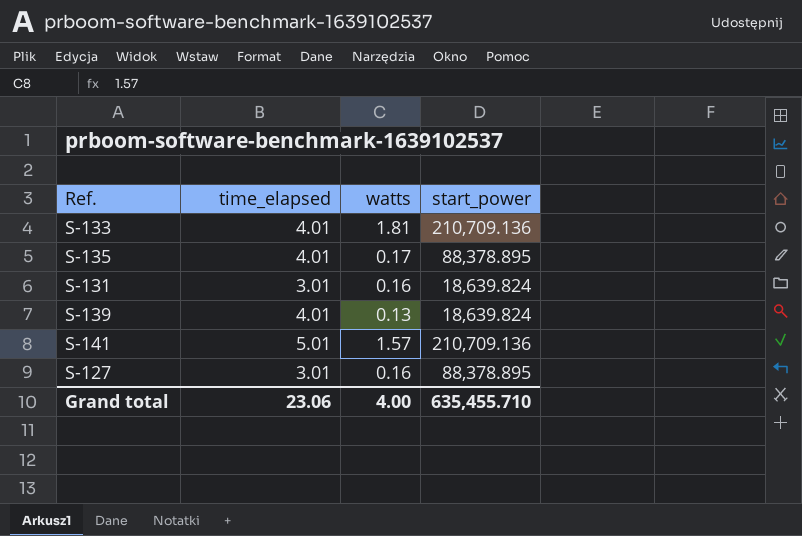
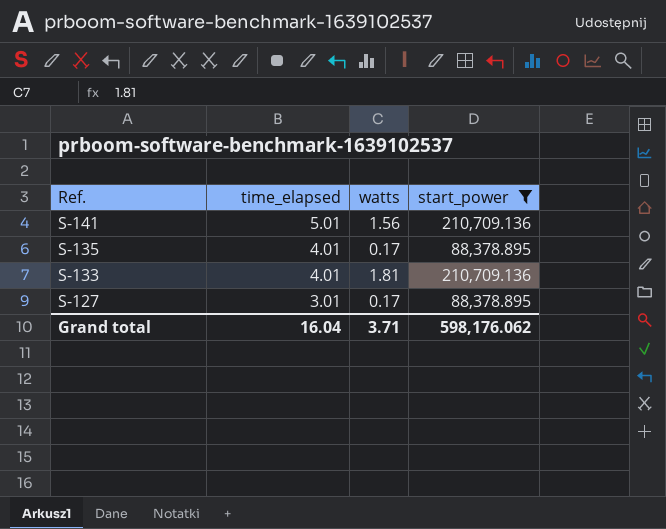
filter: none -> start_power != 18,639.824
row order: none -> Ref. descending
S-141 | watts: 1.57 -> 1.56
S-127 | watts: 0.16 -> 0.17
Grand total | time_elapsed: 23.06 -> 16.04
Grand total | watts: 4.00 -> 3.71
Grand total | start_power: 635,455.710 -> 598,176.062

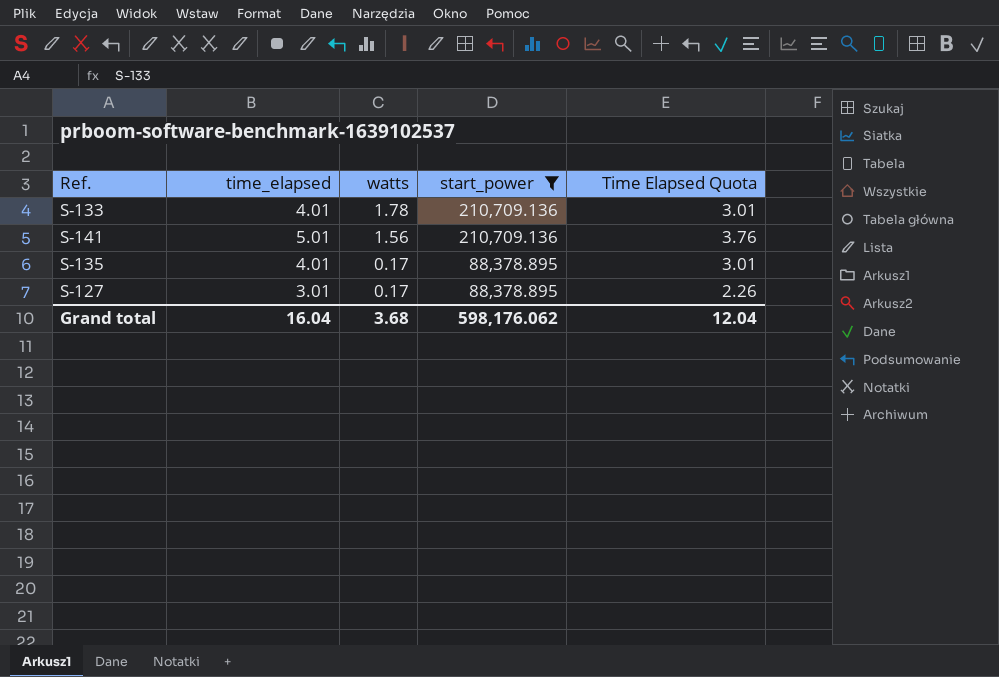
row order: Ref. descending -> watts descending
column Time Elapsed Quota | formula: none -> [time_elapsed] * 0.75
S-133 | watts: 1.81 -> 1.78
Grand total | watts: 3.71 -> 3.68

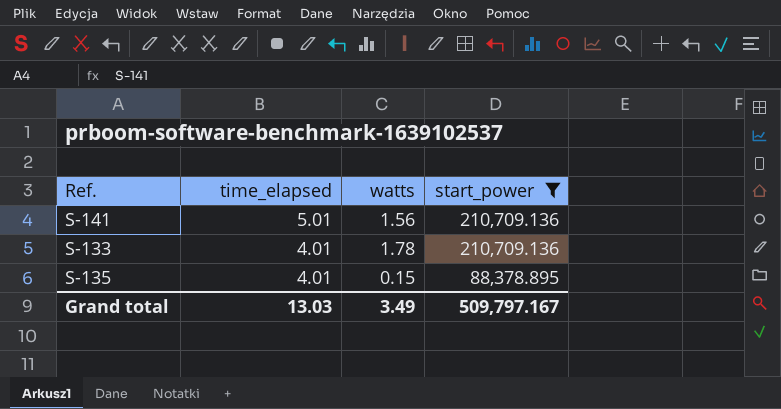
row order: watts descending -> time_elapsed descending
column Time Elapsed Quota | formula: [time_elapsed] * 0.75 -> none
row S-127: 3.01 | 0.17 | 88,378.895 | 2.26 -> none
S-135 | watts: 0.17 -> 0.15
Grand total | time_elapsed: 16.04 -> 13.03
Grand total | watts: 3.68 -> 3.49
Grand total | start_power: 598,176.062 -> 509,797.167

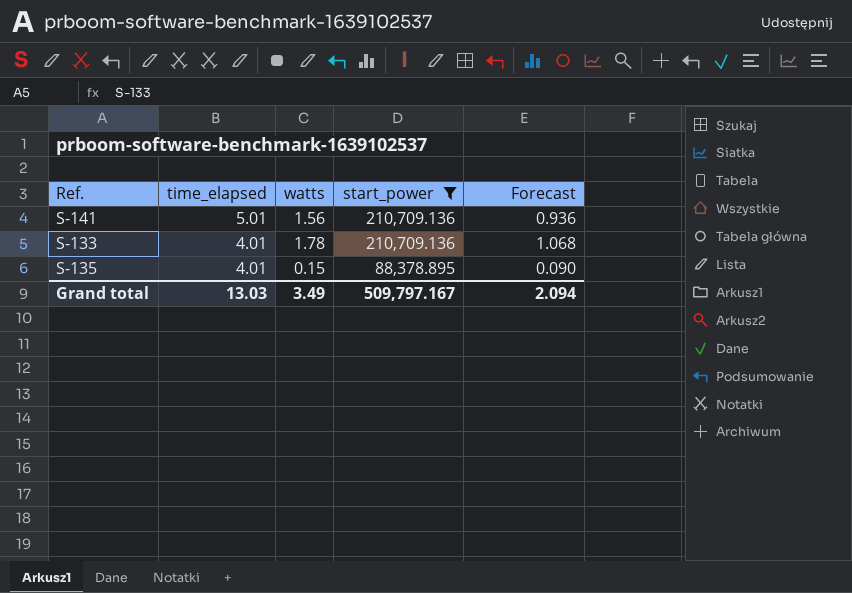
column Forecast | formula: none -> [watts] * 0.6

